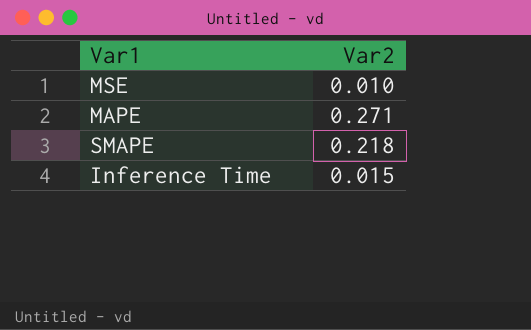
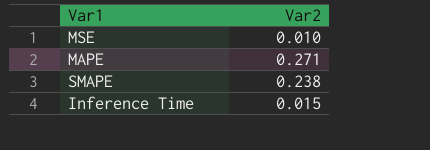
SMAPE | Var2: 0.218 -> 0.238

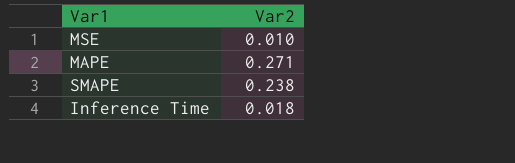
Inference Time | Var2: 0.015 -> 0.018

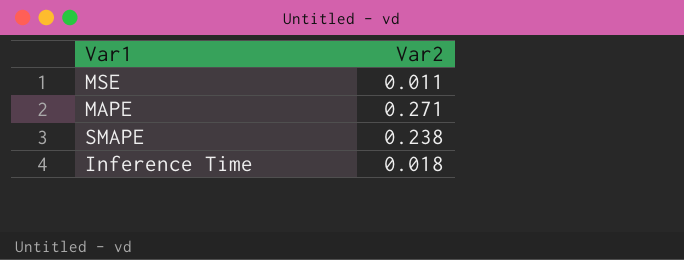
MSE | Var2: 0.010 -> 0.011

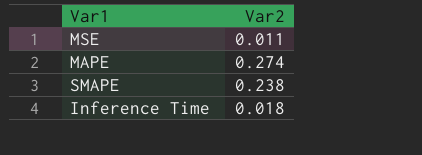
MAPE | Var2: 0.271 -> 0.274

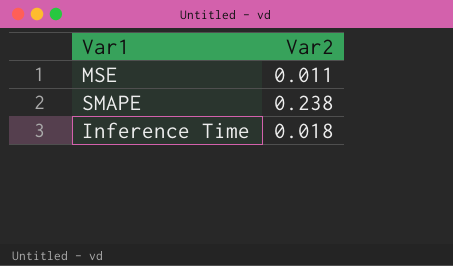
row MAPE: 0.274 -> none

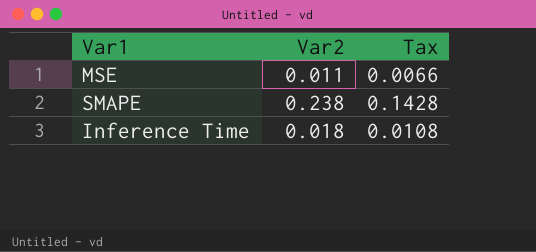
column Tax | formula: none -> [Var2] * 0.6

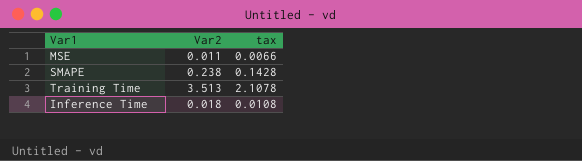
column name: Tax -> tax
row Training Time: none -> 3.513 | 2.1078

